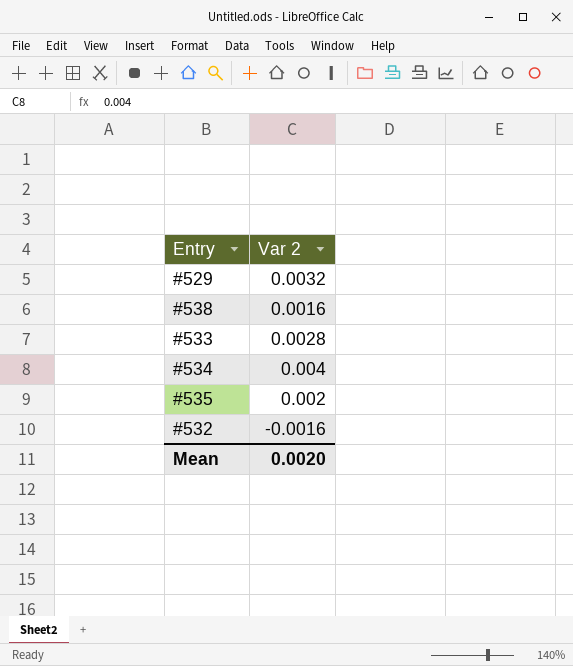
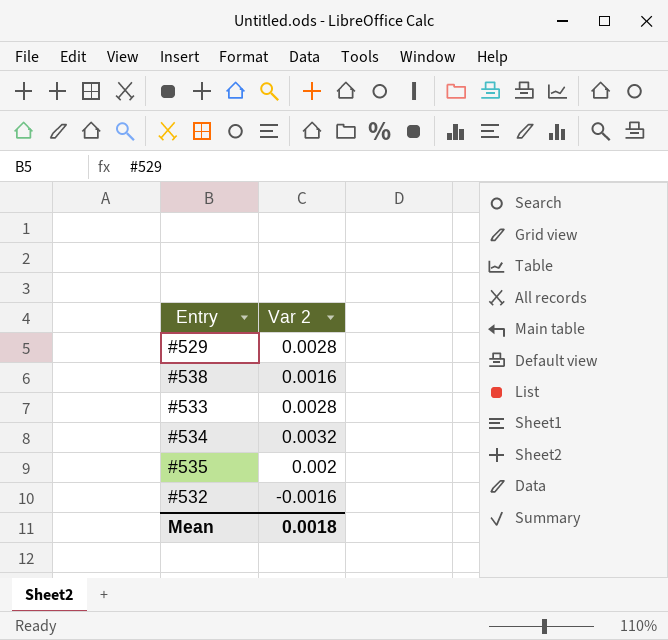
#529 | Var 2: 0.0032 -> 0.0028
#534 | Var 2: 0.004 -> 0.0032
Mean | Var 2: 0.0020 -> 0.0018

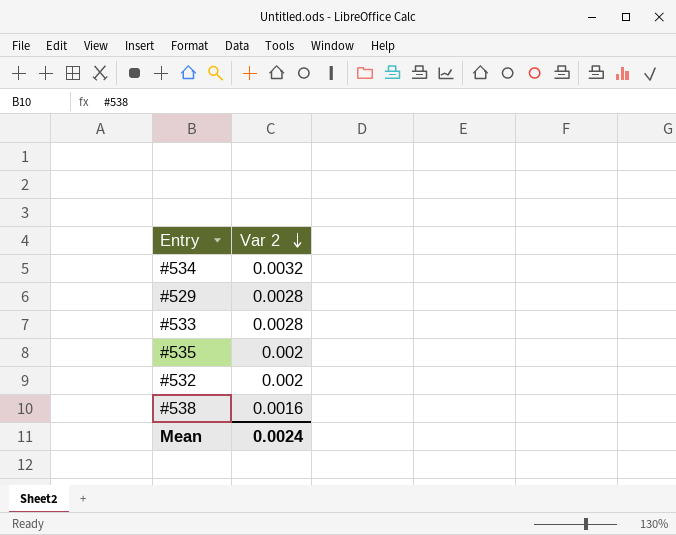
row order: none -> Var 2 descending
#532 | Var 2: -0.0016 -> 0.002
Mean | Var 2: 0.0018 -> 0.0024

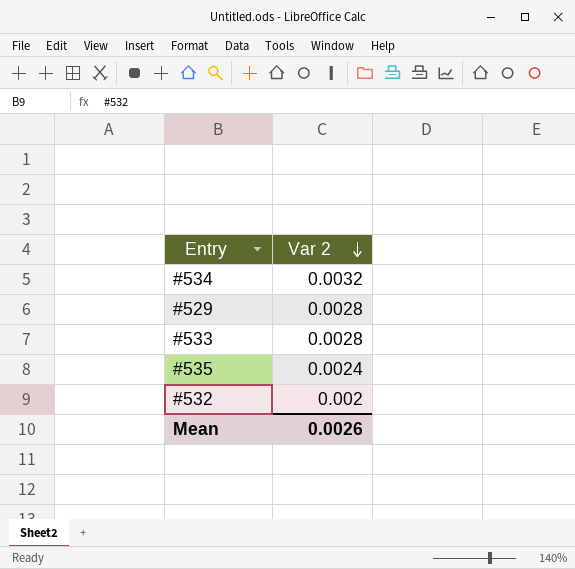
row #538: 0.0016 -> none
#535 | Var 2: 0.002 -> 0.0024
Mean | Var 2: 0.0024 -> 0.0026

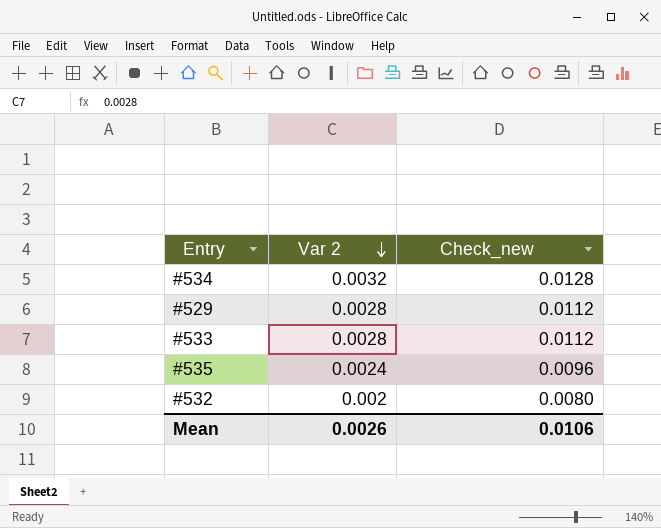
column Check_new | formula: none -> [Var 2] * 4

